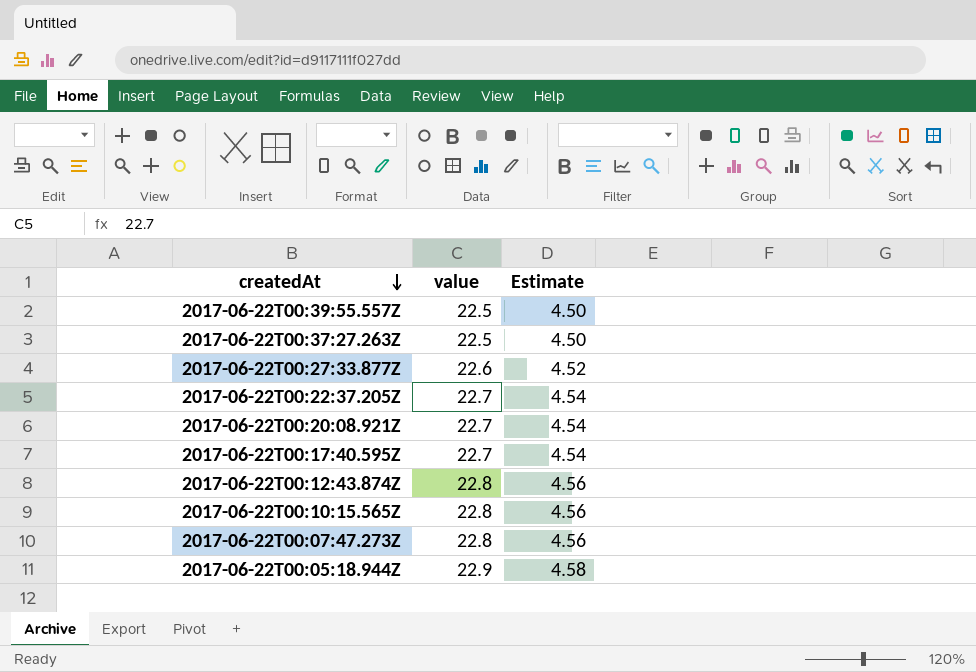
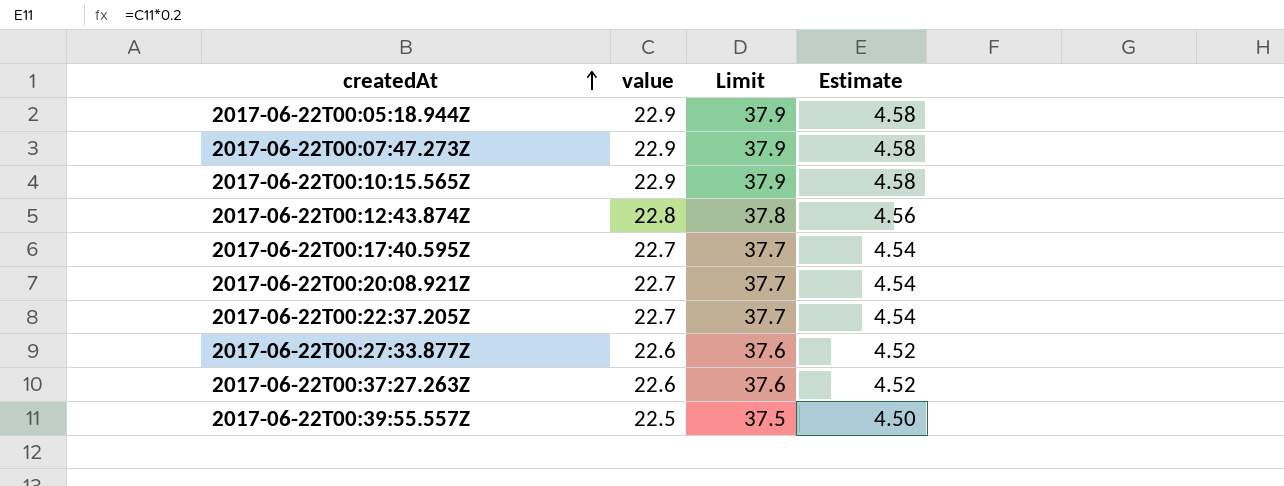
row order: createdAt descending -> createdAt ascending
column Limit | formula: none -> [value] + 15
2017-06-22T00:07:47.273Z | value: 22.8 -> 22.9
2017-06-22T00:07:47.273Z | Estimate: 4.56 -> 4.58
2017-06-22T00:10:15.565Z | value: 22.8 -> 22.9
2017-06-22T00:10:15.565Z | Estimate: 4.56 -> 4.58
2017-06-22T00:37:27.263Z | value: 22.5 -> 22.6
2017-06-22T00:37:27.263Z | Estimate: 4.50 -> 4.52

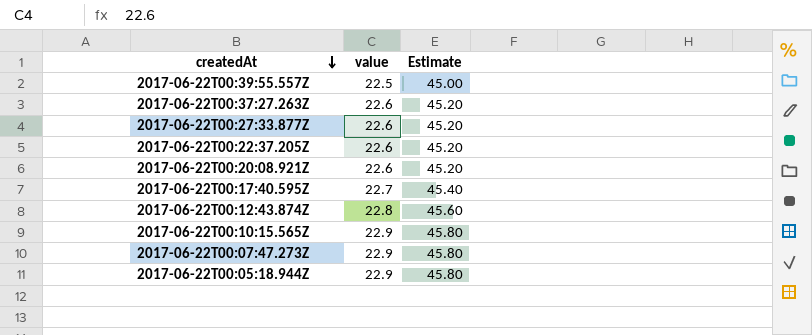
row order: createdAt ascending -> createdAt descending
column Limit | formula: [value] + 15 -> none
column Estimate | formula: [value] * 0.2 -> [value] * 2
2017-06-22T00:22:37.205Z | value: 22.7 -> 22.6
2017-06-22T00:20:08.921Z | value: 22.7 -> 22.6

